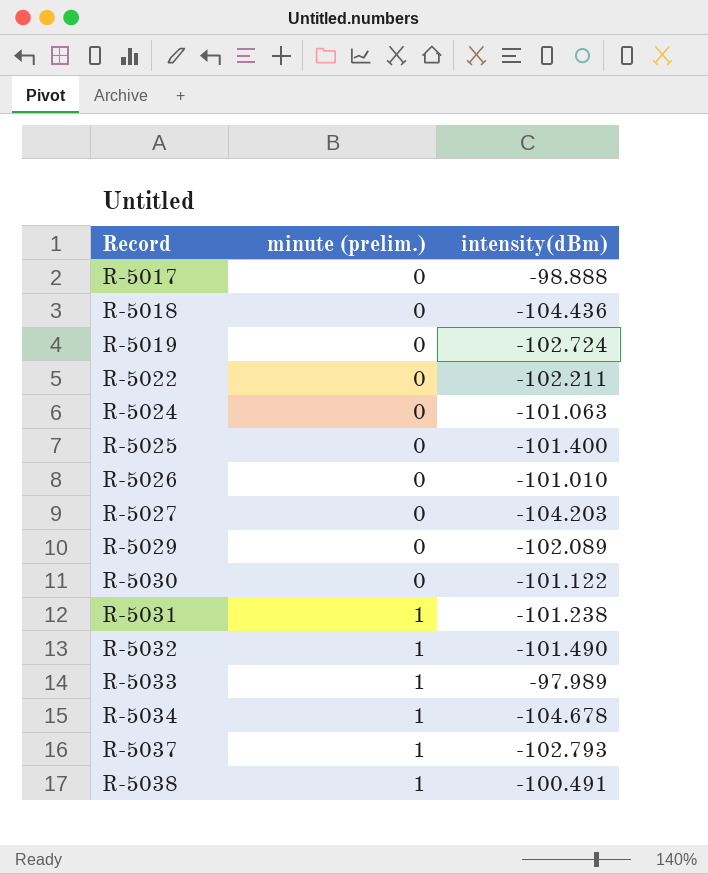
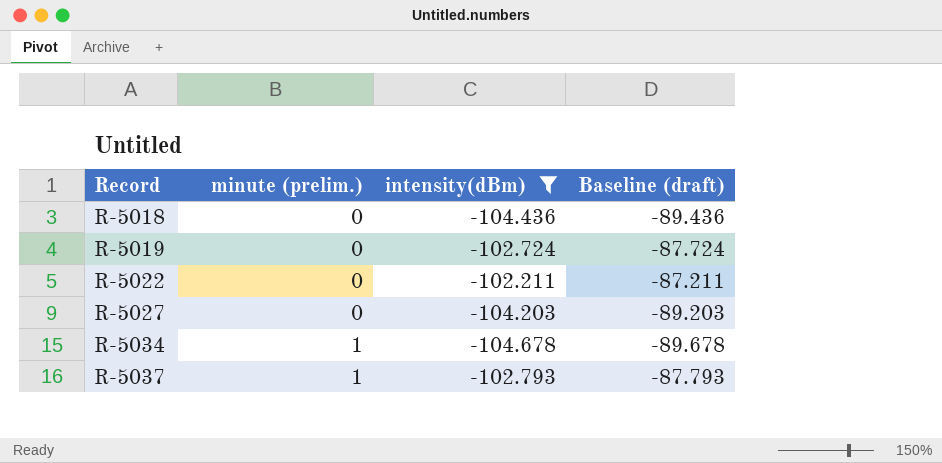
filter: none -> intensity(dBm) <= -102.211
column Baseline (draft) | formula: none -> [intensity(dBm)] + 15

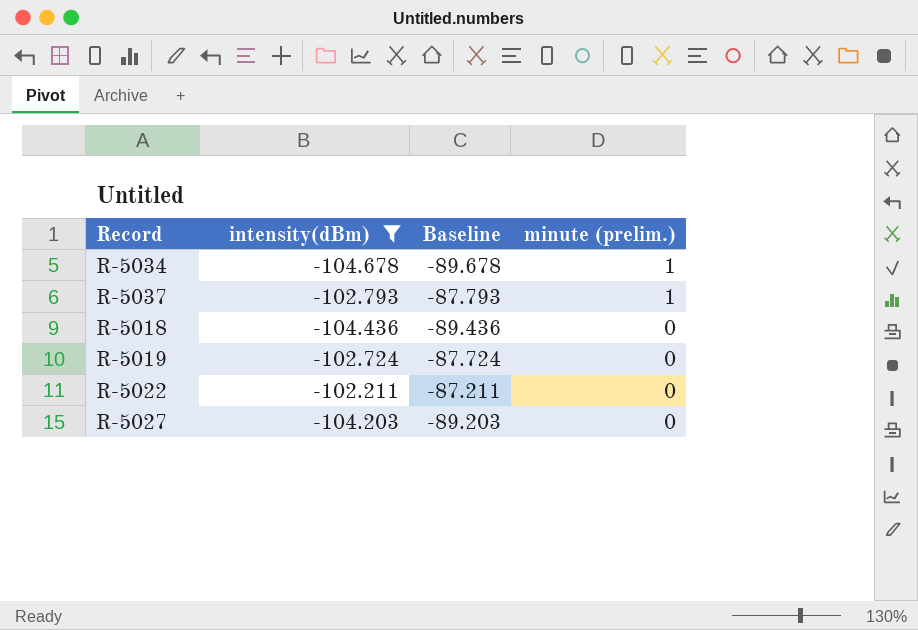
row order: Record ascending -> minute (prelim.) descending
column name: Baseline (draft) -> Baseline
column minute (prelim.) | position: 2 -> 4

